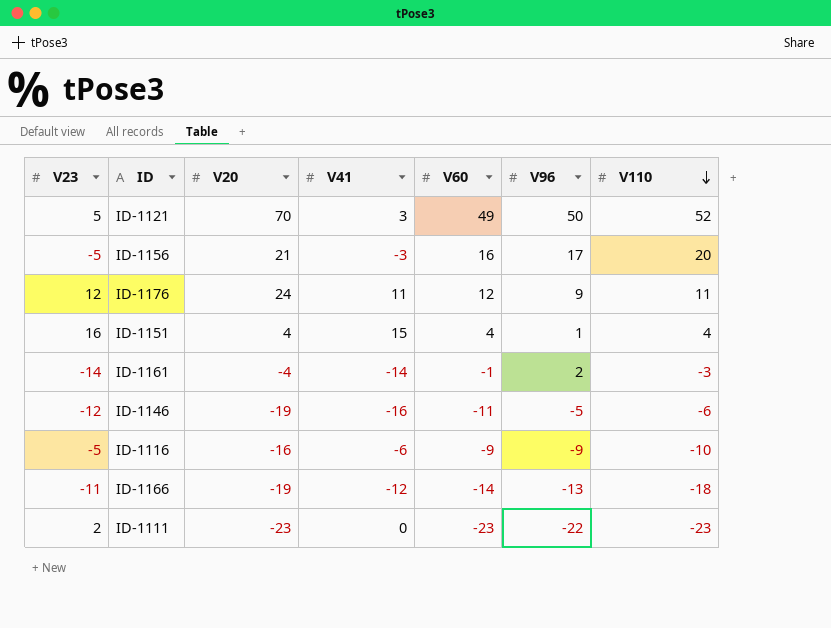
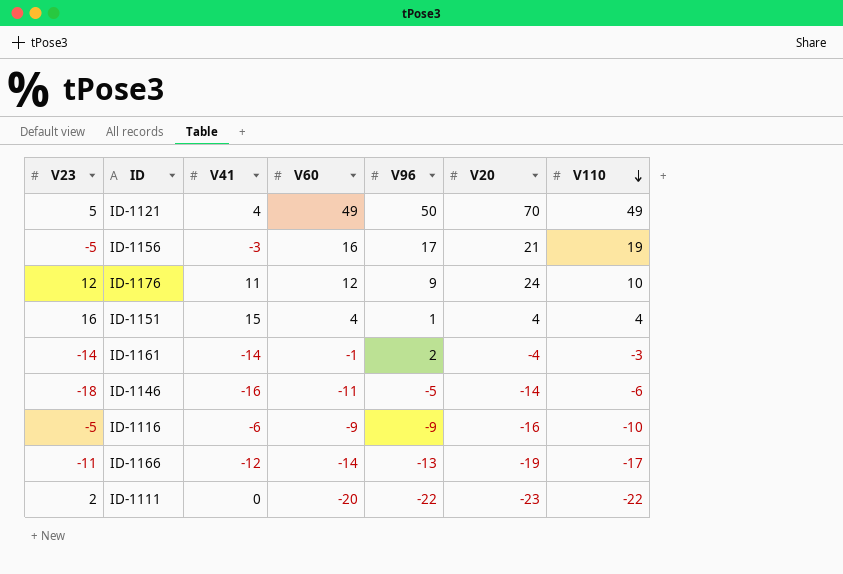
column V20 | position: 3 -> 6
ID-1121 | V41: 3 -> 4
ID-1121 | V110: 52 -> 49
ID-1156 | V110: 20 -> 19
ID-1176 | V110: 11 -> 10
ID-1146 | V23: -12 -> -18
ID-1146 | V20: -19 -> -14
ID-1166 | V110: -18 -> -17
ID-1111 | V60: -23 -> -20
ID-1111 | V110: -23 -> -22

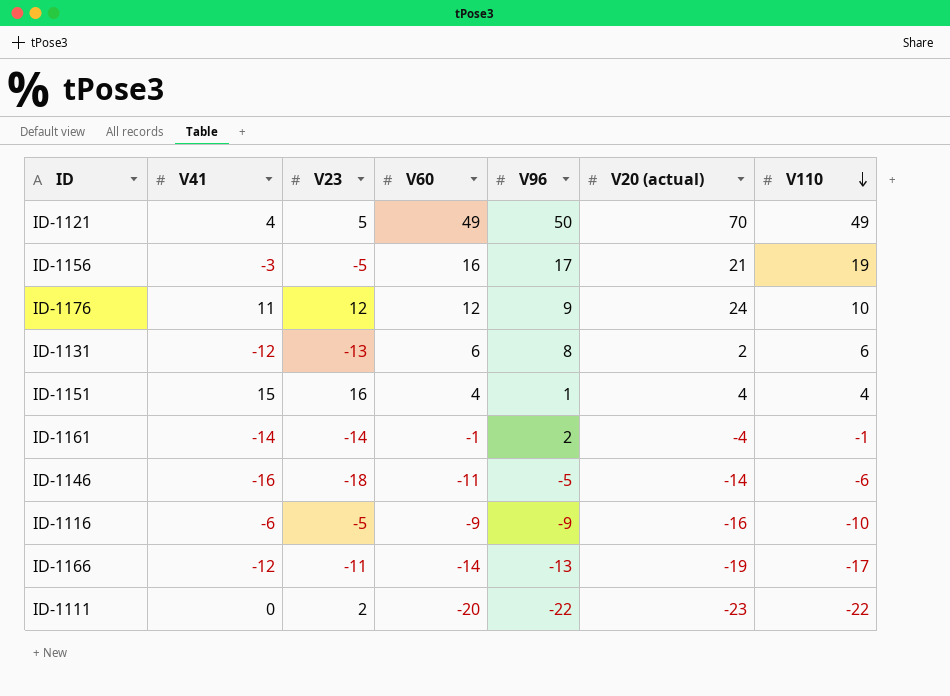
column V23 | position: 1 -> 3
column name: V20 -> V20 (actual)
row ID-1131: none -> -12 | -13 | 6 | 8 | 2 | 6
ID-1161 | V110: -3 -> -1

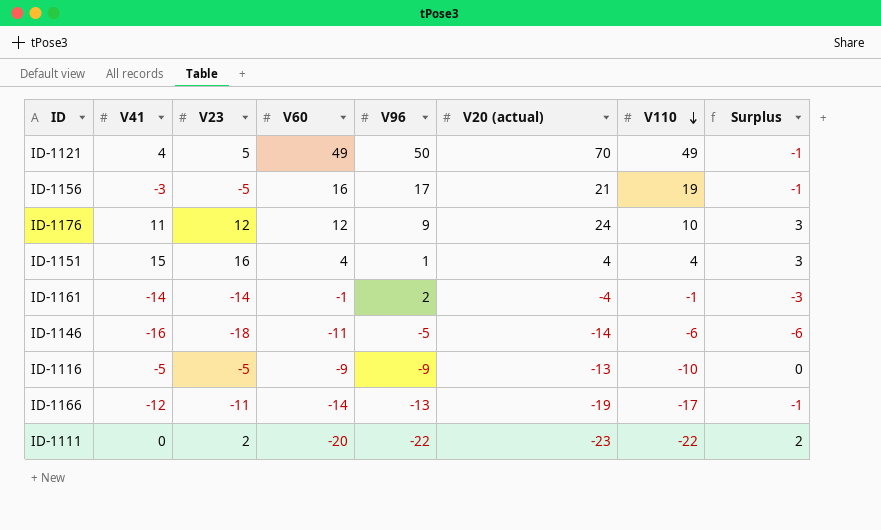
column Surplus | formula: none -> [V60] - [V96]
row ID-1131: -12 | -13 | 6 | 8 | 2 | 6 -> none
ID-1116 | V41: -6 -> -5
ID-1116 | V20 (actual): -16 -> -13

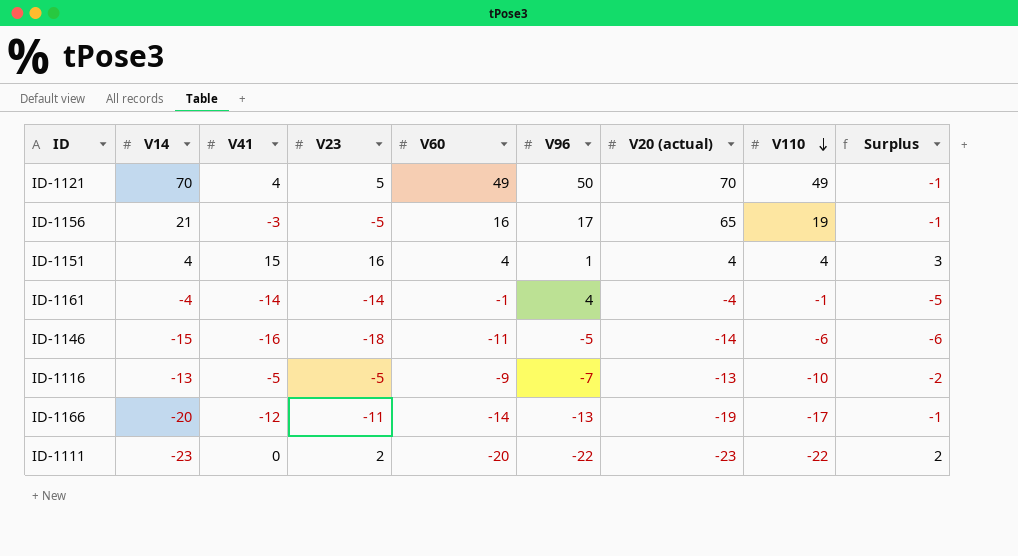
column V14 | position: none -> 2
row ID-1176: 11 | 12 | 12 | 9 | 24 | 10 | 3 -> none
ID-1156 | V20 (actual): 21 -> 65
ID-1161 | V96: 2 -> 4
ID-1161 | Surplus: -3 -> -5
ID-1116 | V96: -9 -> -7
ID-1116 | Surplus: 0 -> -2

